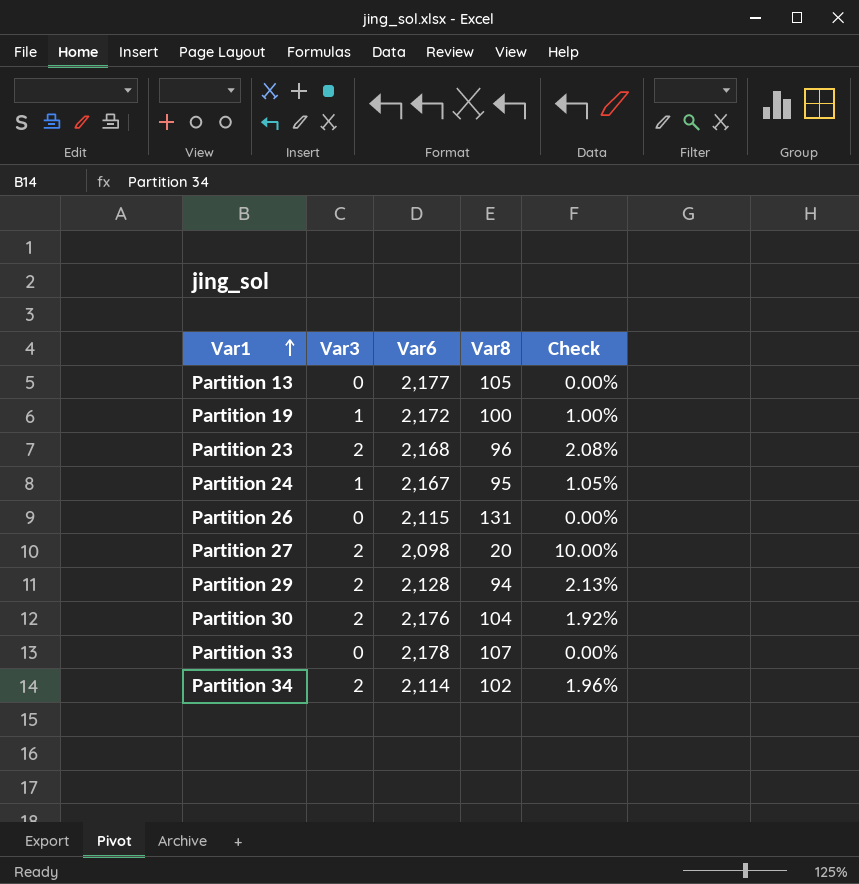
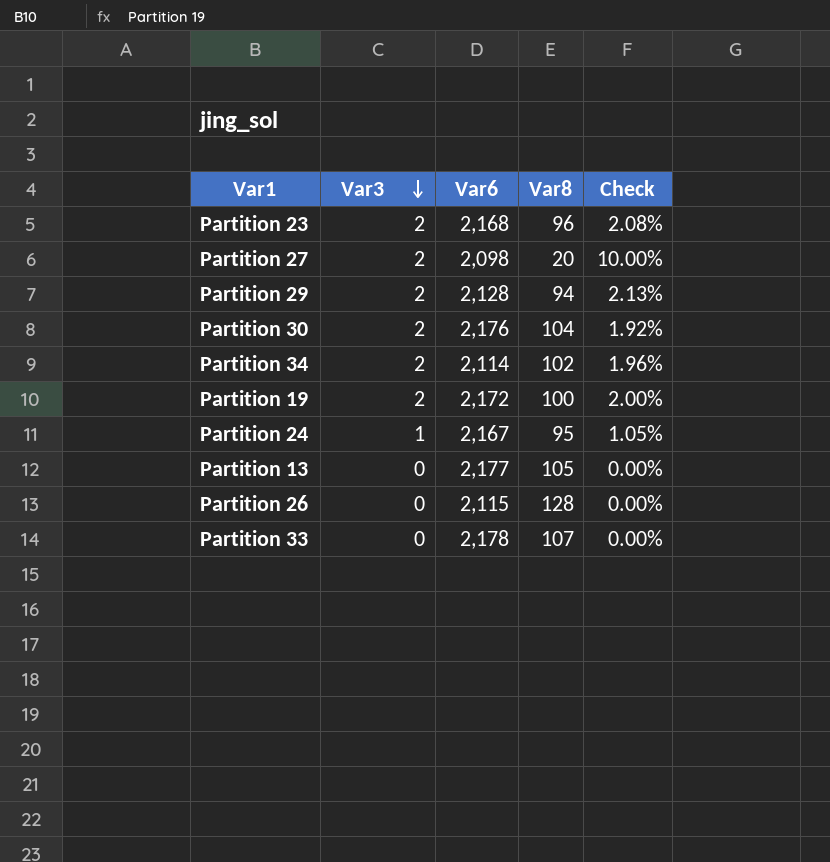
row order: Var1 ascending -> Var3 descending
Partition 19 | Var3: 1 -> 2
Partition 19 | Check: 1.00% -> 2.00%
Partition 26 | Var8: 131 -> 128

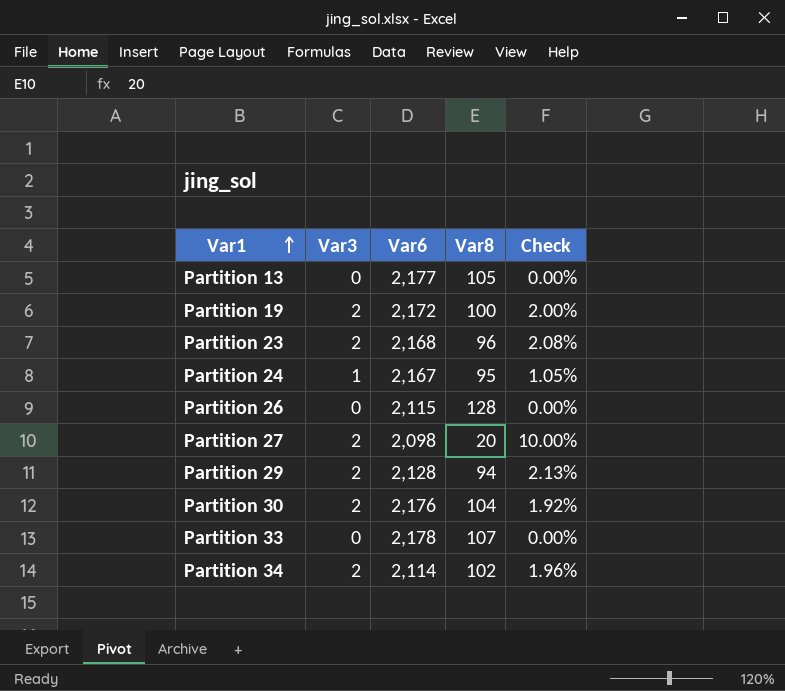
row order: Var3 descending -> Var1 ascending

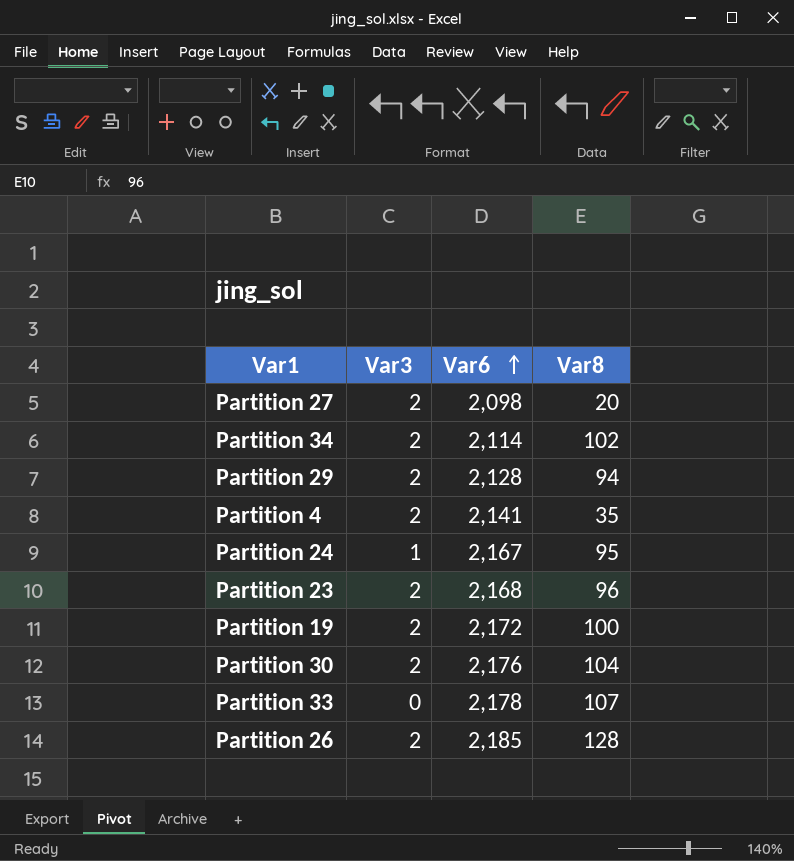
row order: Var1 ascending -> Var6 ascending
column Check | formula: [Var3] / [Var8] -> none
row Partition 13: 0 | 2,177 | 105 | 0.00% -> none
row Partition 4: none -> 2 | 2,141 | 35
Partition 26 | Var3: 0 -> 2
Partition 26 | Var6: 2,115 -> 2,185

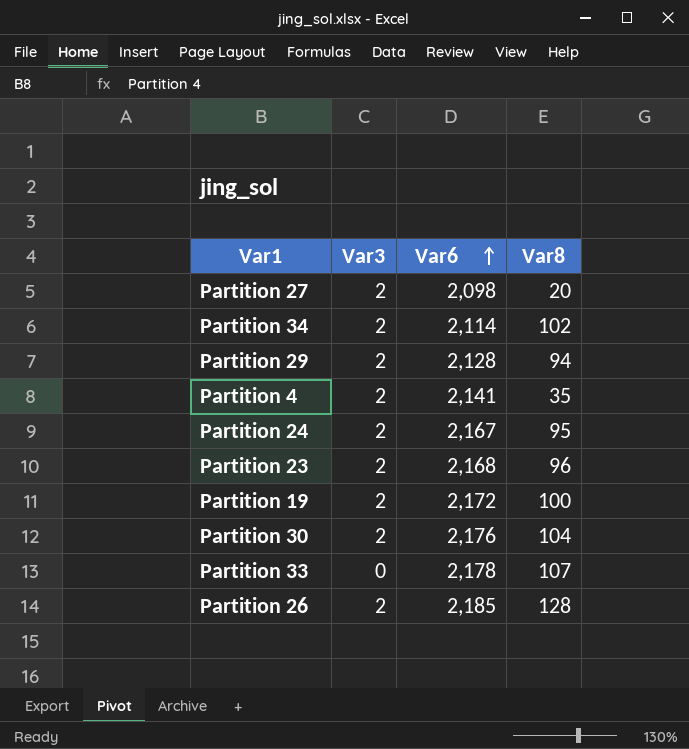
Partition 24 | Var3: 1 -> 2

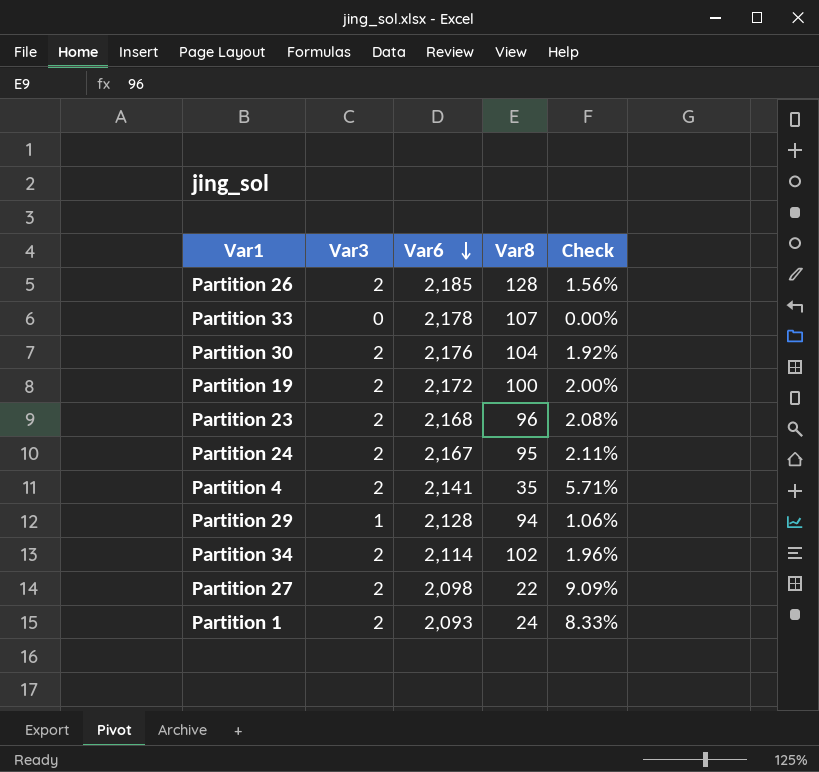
row order: Var6 ascending -> Var6 descending
column Check | formula: none -> [Var3] / [Var8]
Partition 29 | Var3: 2 -> 1
Partition 27 | Var8: 20 -> 22
row Partition 1: none -> 2 | 2,093 | 24 | 8.33%

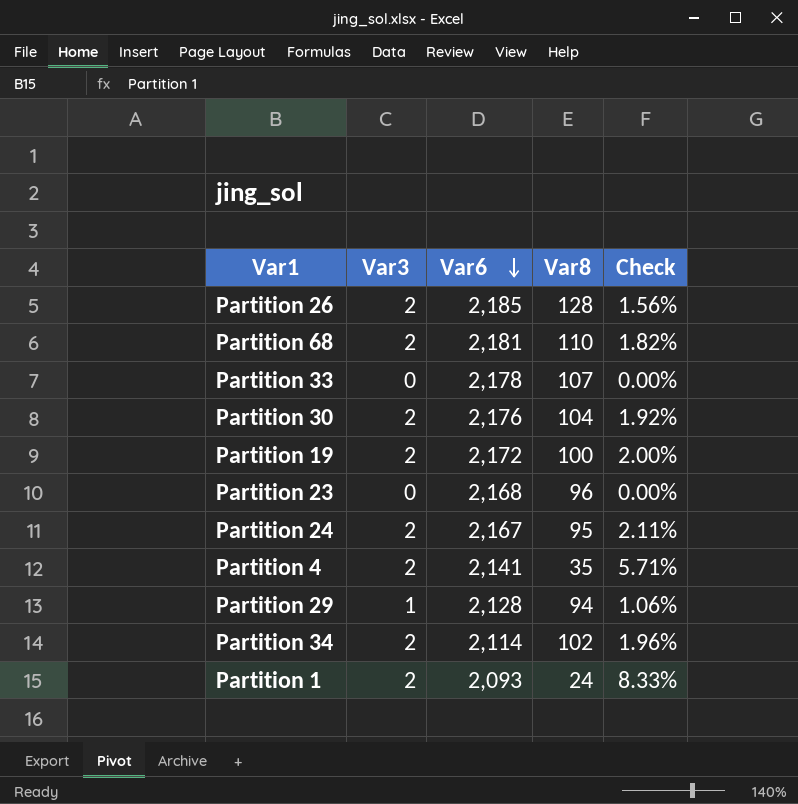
row Partition 27: 2 | 2,098 | 22 | 9.09% -> none
row Partition 68: none -> 2 | 2,181 | 110 | 1.82%
Partition 23 | Var3: 2 -> 0
Partition 23 | Check: 2.08% -> 0.00%

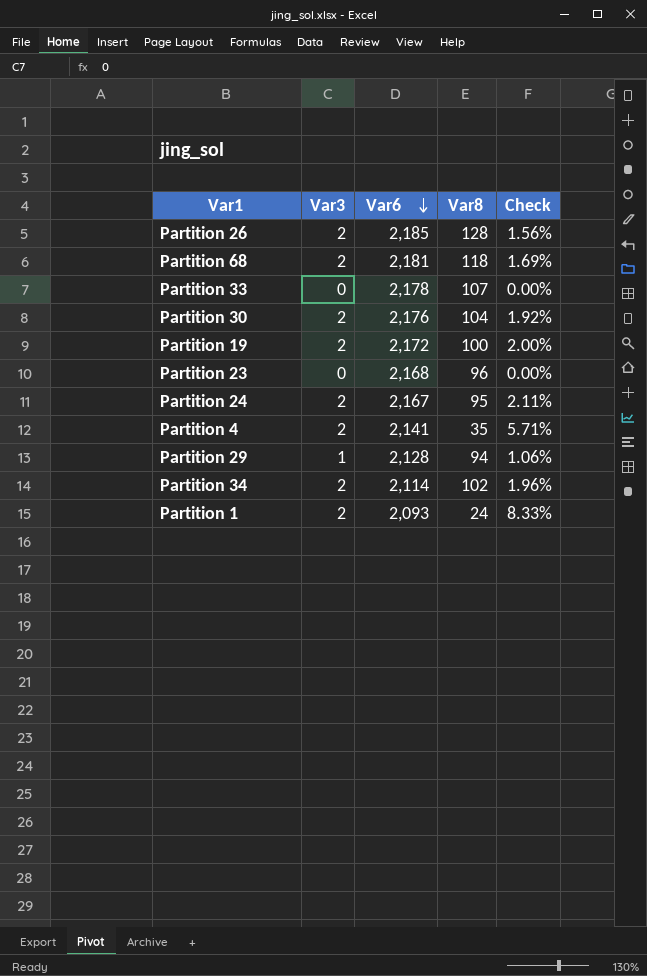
Partition 68 | Var8: 110 -> 118
Partition 68 | Check: 1.82% -> 1.69%

